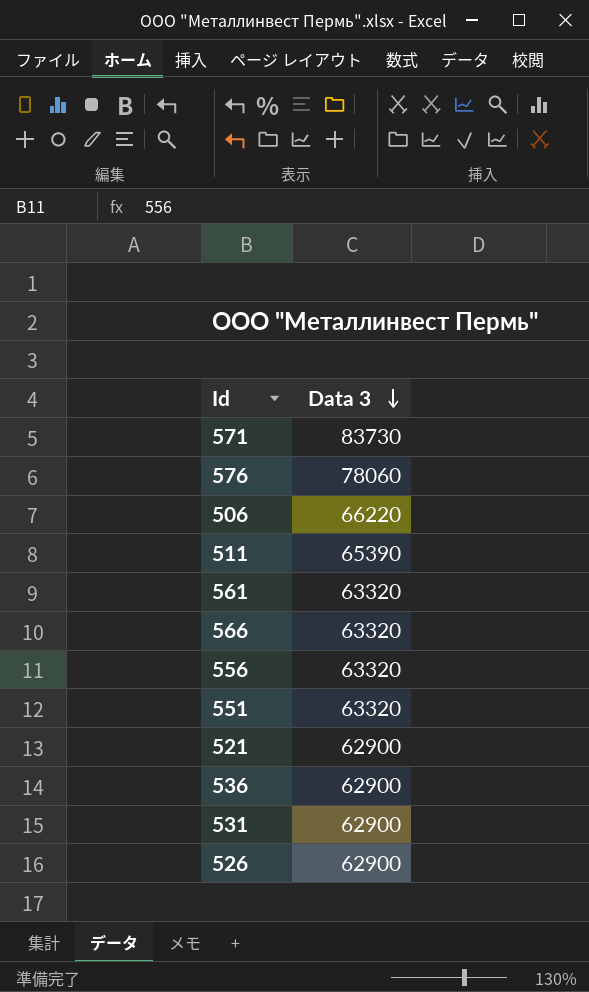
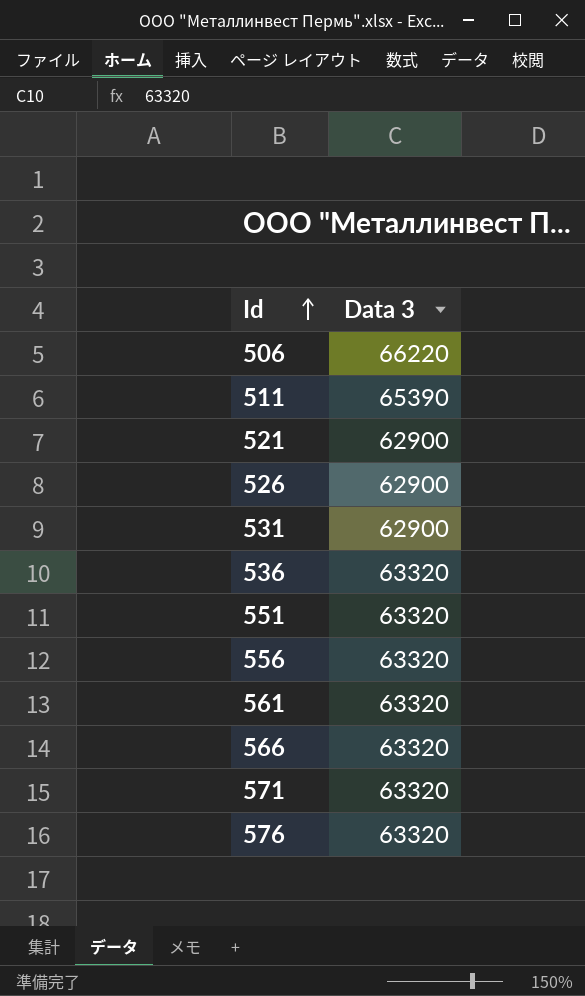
row order: Data 3 descending -> Id ascending
536 | Data 3: 62900 -> 63320
571 | Data 3: 83730 -> 63320
576 | Data 3: 78060 -> 63320

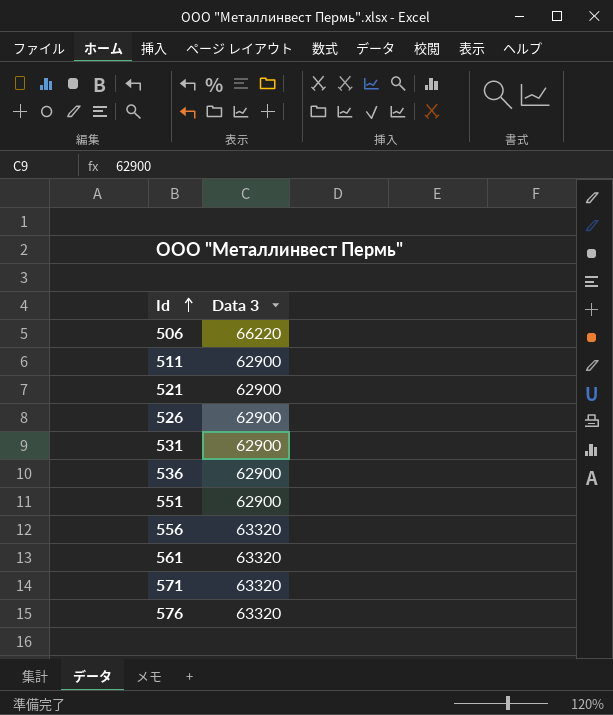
row 566: 63320 -> none
511 | Data 3: 65390 -> 62900
536 | Data 3: 63320 -> 62900
551 | Data 3: 63320 -> 62900

